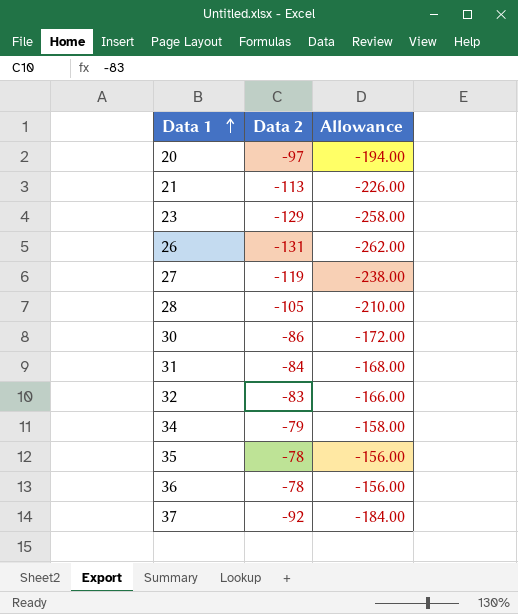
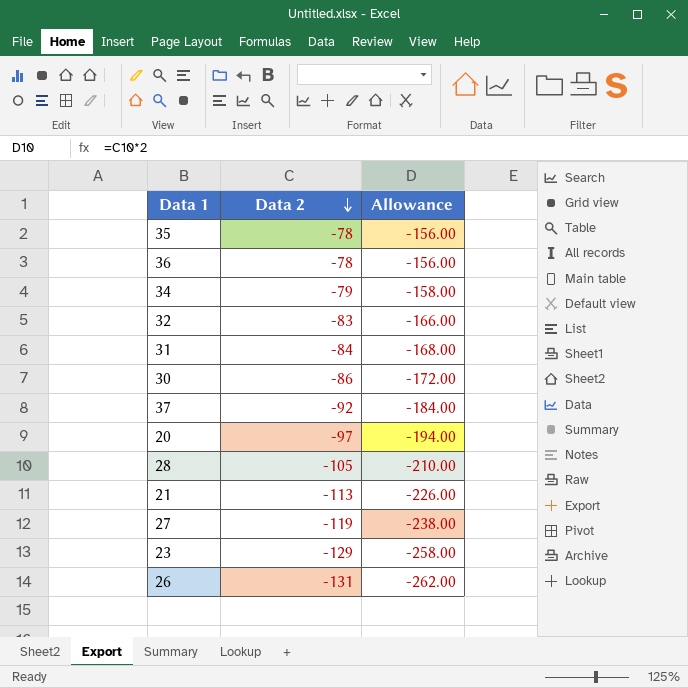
row order: Data 1 ascending -> Data 2 descending

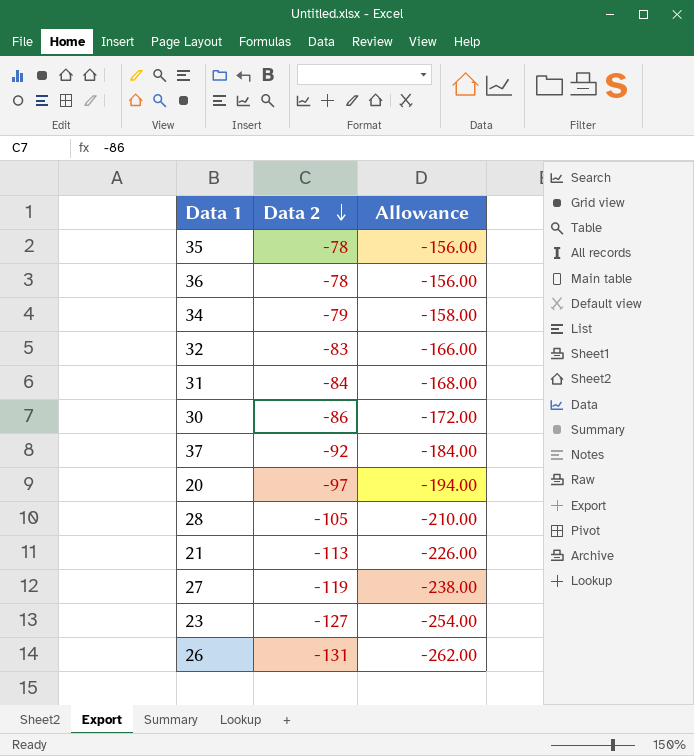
23 | Data 2: -129 -> -127
23 | Allowance: -258.00 -> -254.00

